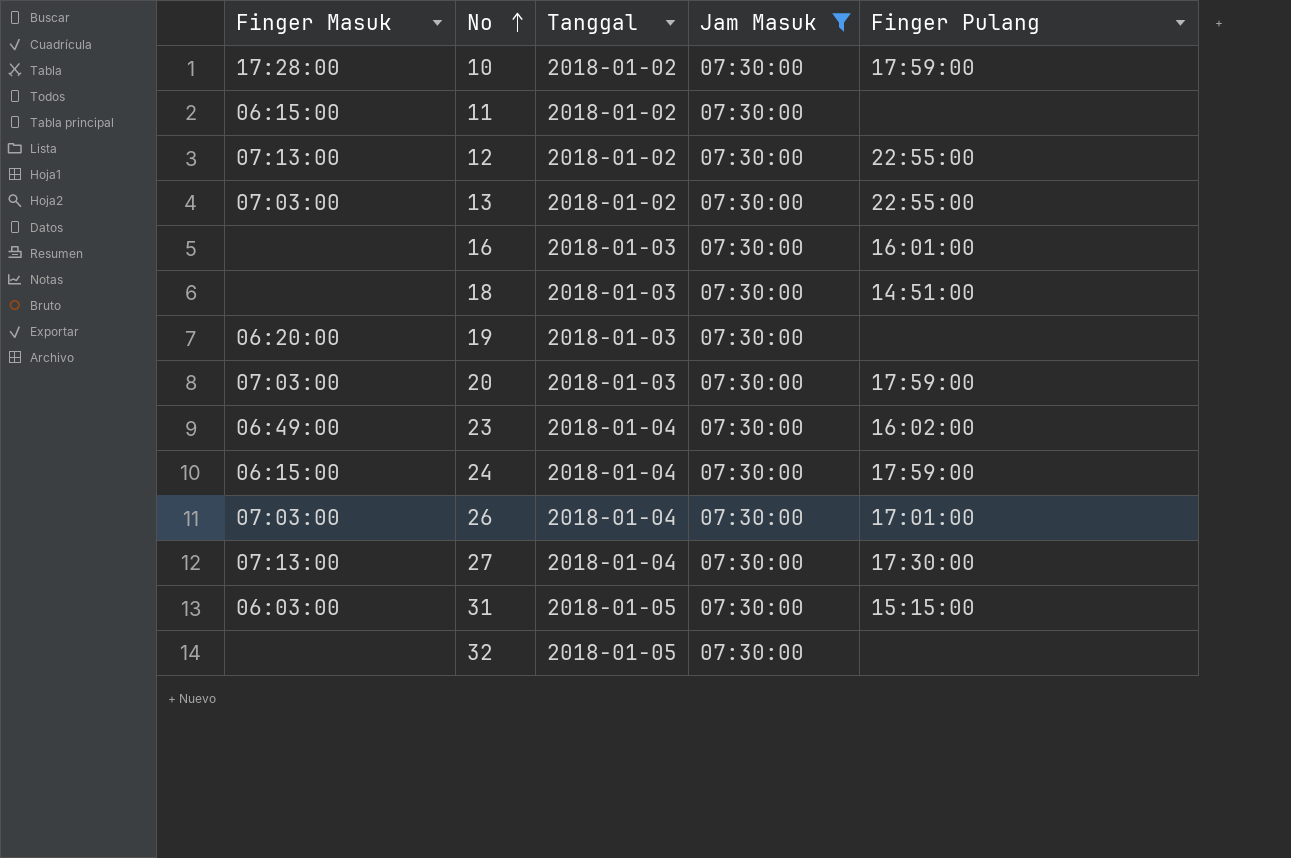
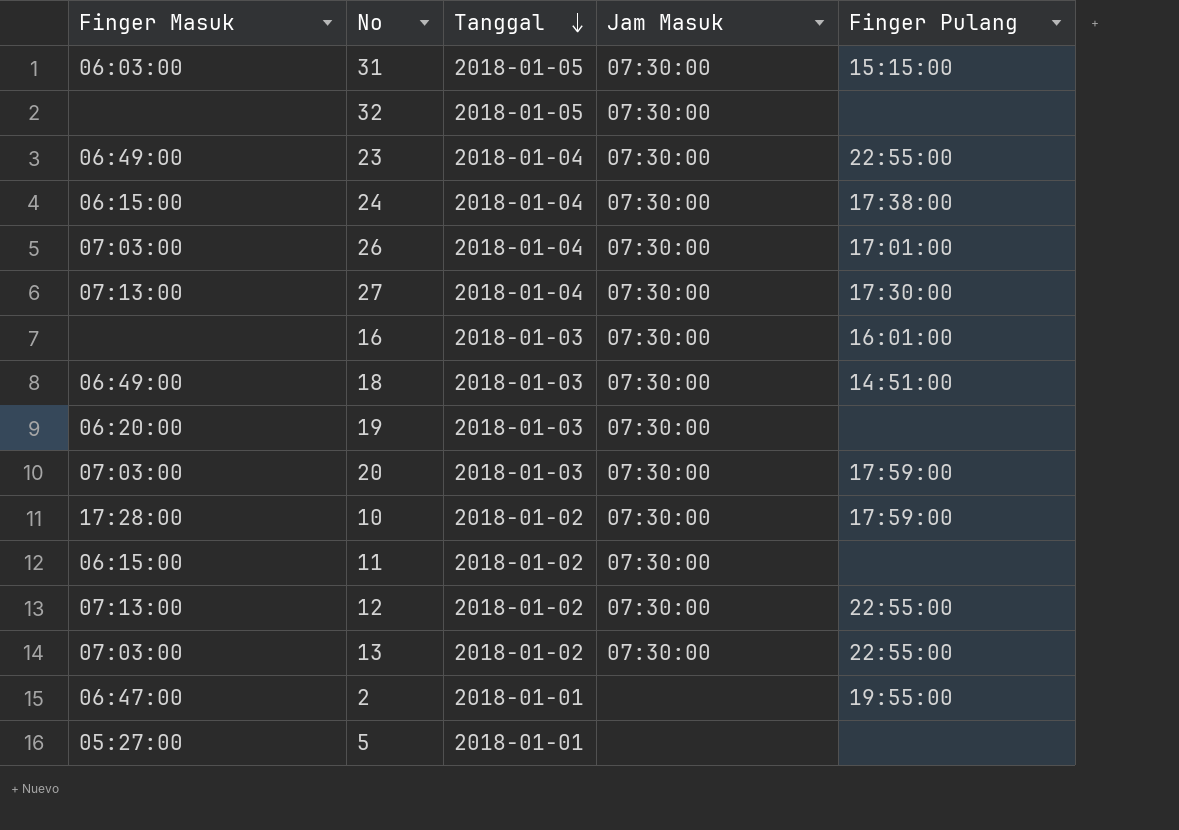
filter: Jam Masuk = 07:30:00 -> none
row order: No ascending -> Tanggal descending
23 | Finger Pulang: 16:02:00 -> 22:55:00
24 | Finger Pulang: 17:59:00 -> 17:38:00
18 | Finger Masuk: none -> 06:49:00

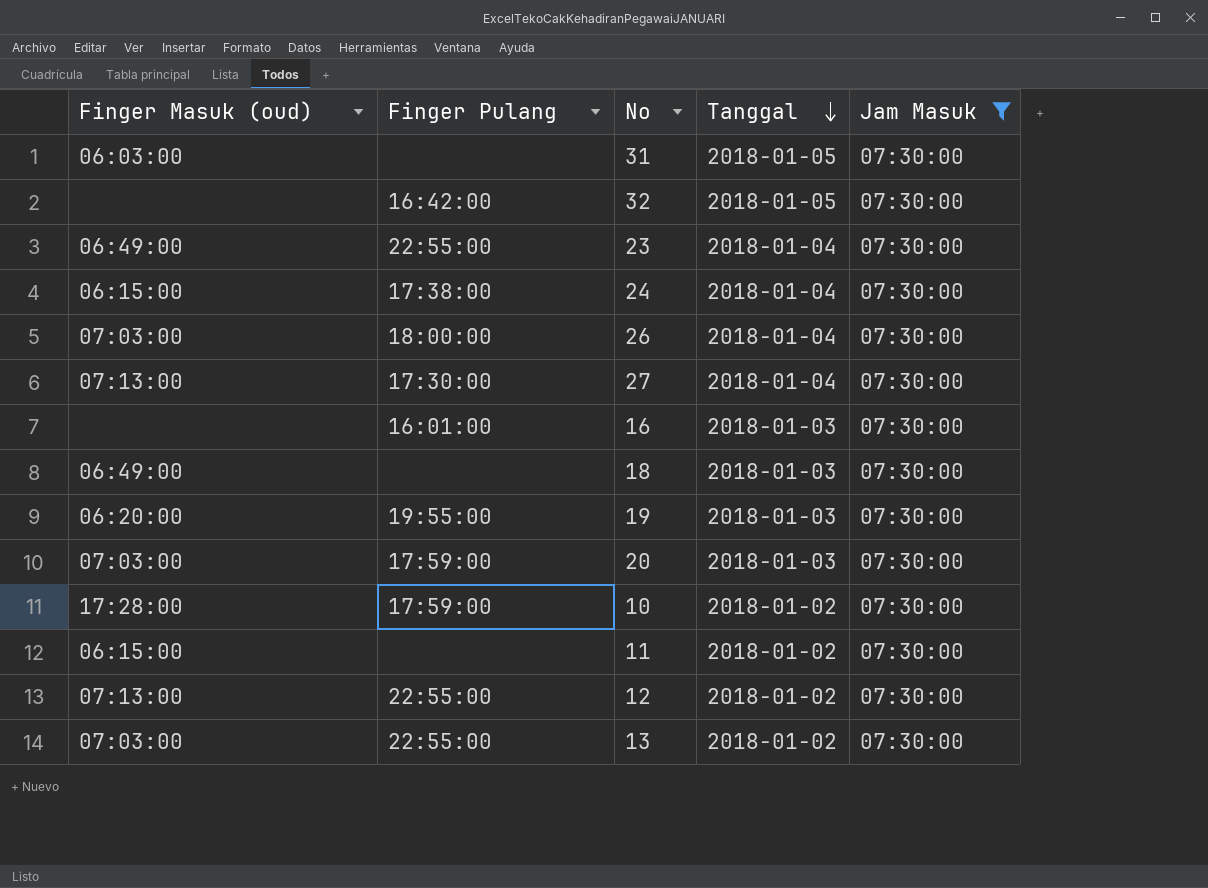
filter: none -> Jam Masuk = 07:30:00
column name: Finger Masuk -> Finger Masuk (oud)
column Finger Pulang | position: 5 -> 2
31 | Finger Pulang: 15:15:00 -> none
32 | Finger Pulang: none -> 16:42:00
26 | Finger Pulang: 17:01:00 -> 18:00:00
18 | Finger Pulang: 14:51:00 -> none
19 | Finger Pulang: none -> 19:55:00

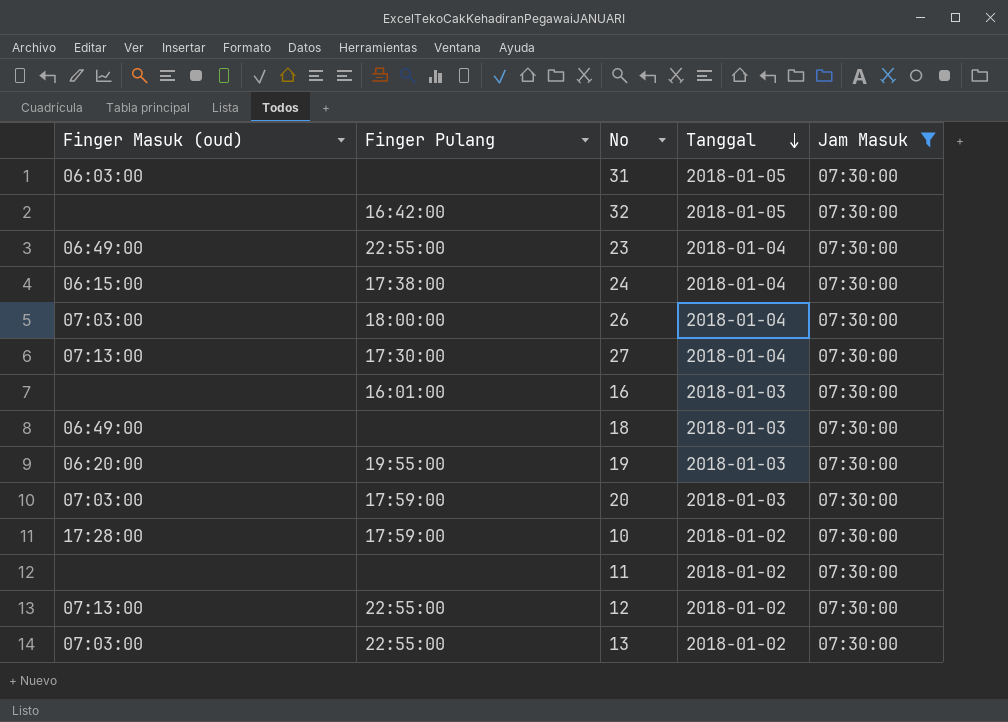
11 | Finger Masuk (oud): 06:15:00 -> none

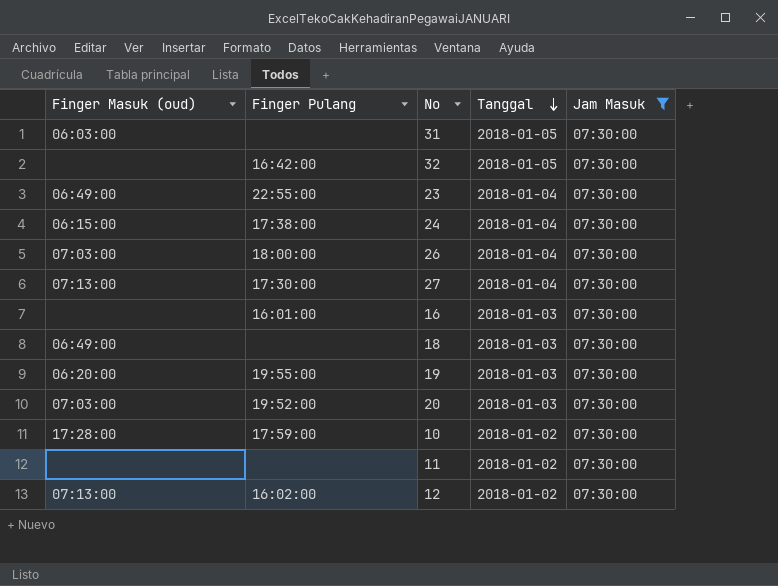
row 13: 07:03:00 | 22:55:00 | 2018-01-02 | 07:30:00 -> none
20 | Finger Pulang: 17:59:00 -> 19:52:00
12 | Finger Pulang: 22:55:00 -> 16:02:00

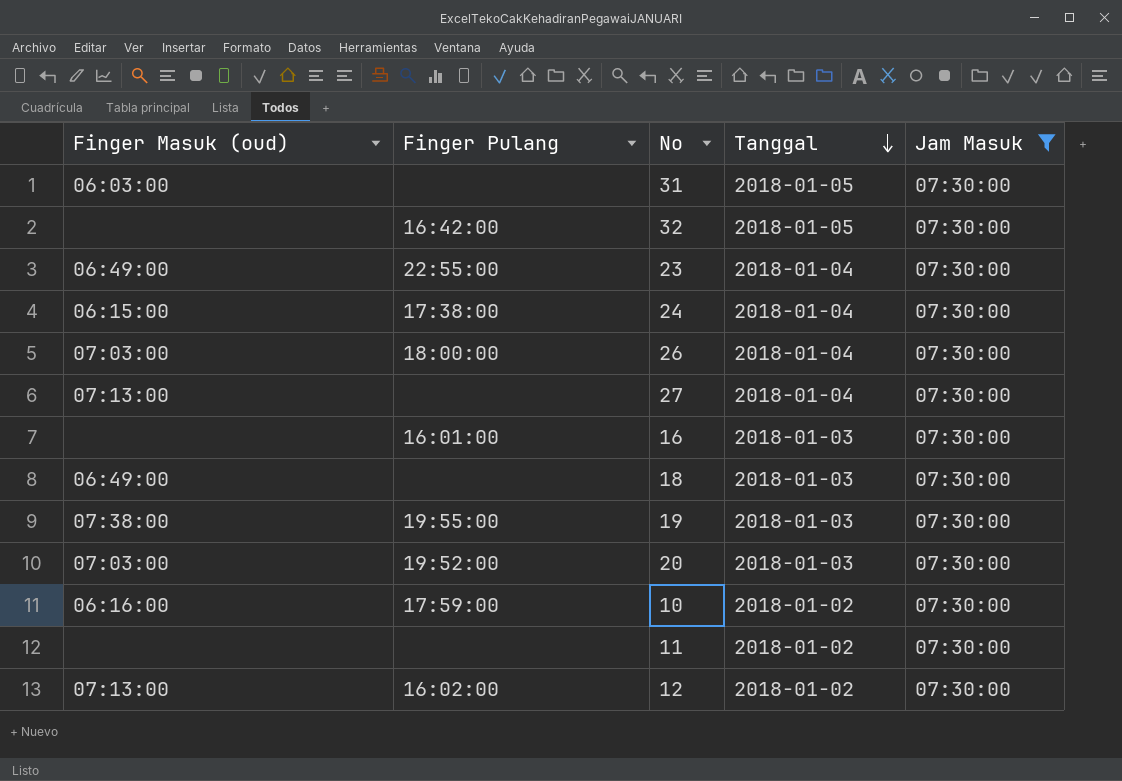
27 | Finger Pulang: 17:30:00 -> none
19 | Finger Masuk (oud): 06:20:00 -> 07:38:00
10 | Finger Masuk (oud): 17:28:00 -> 06:16:00

